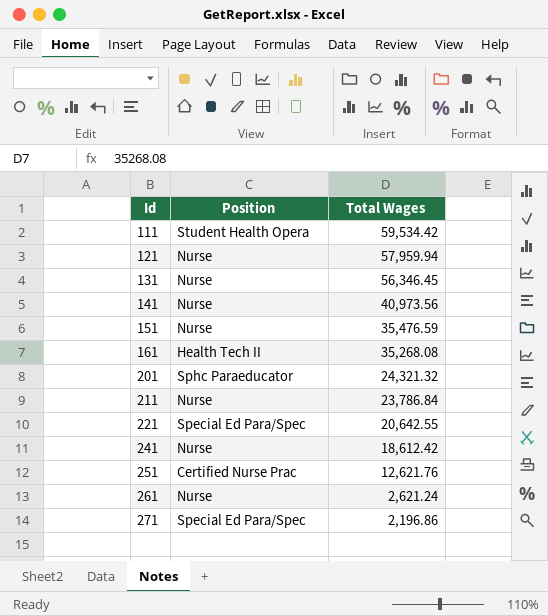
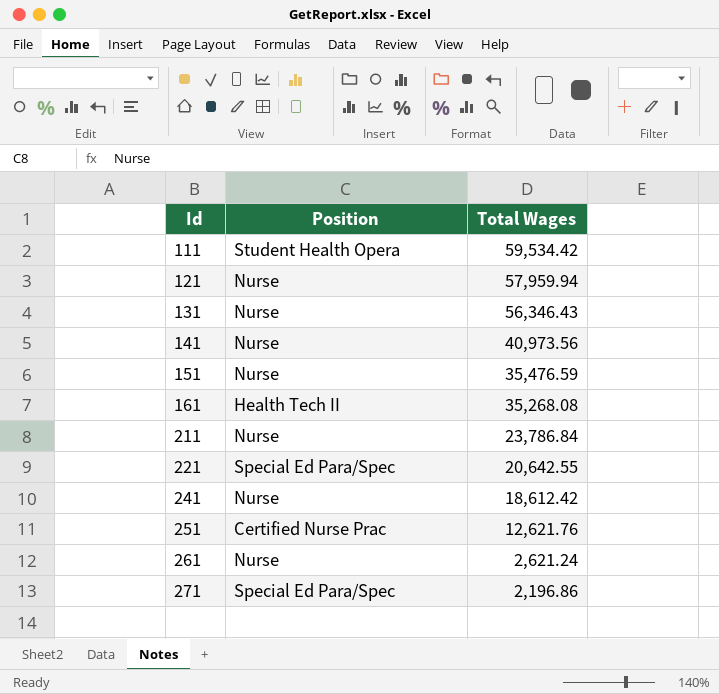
row 201: Sphc Paraeducator | 24,321.32 -> none
131 | Total Wages: 56,346.45 -> 56,346.43

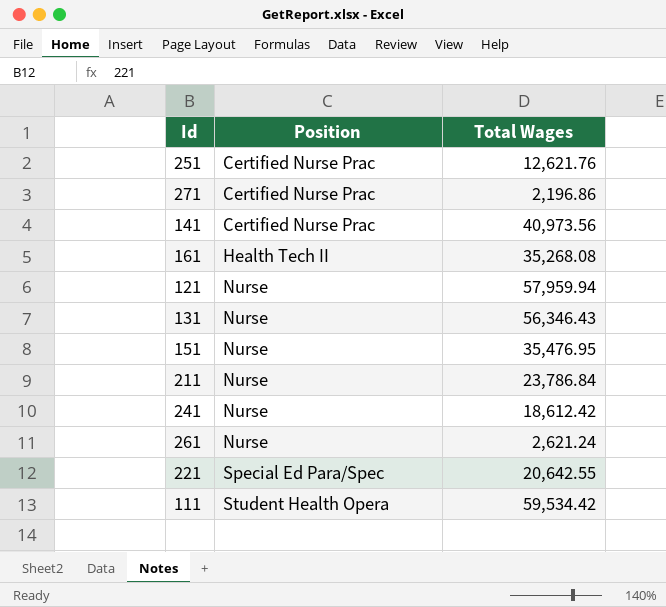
row order: Id ascending -> Position ascending
271 | Position: Special Ed Para/Spec -> Certified Nurse Prac
141 | Position: Nurse -> Certified Nurse Prac
151 | Total Wages: 35,476.59 -> 35,476.95

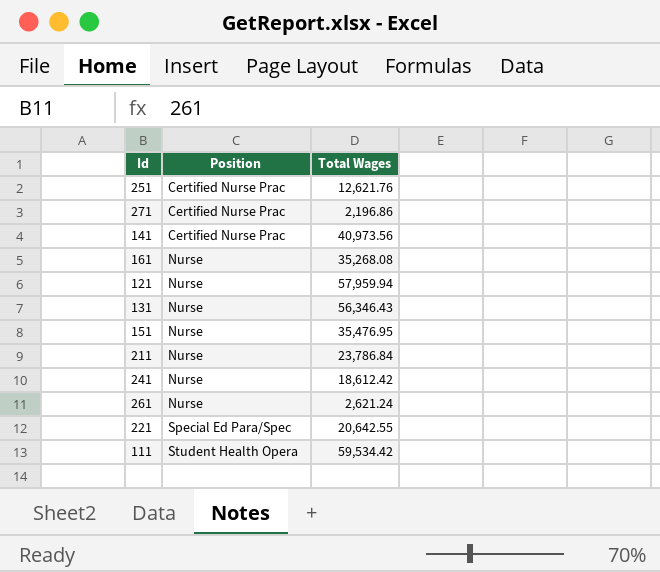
161 | Position: Health Tech II -> Nurse

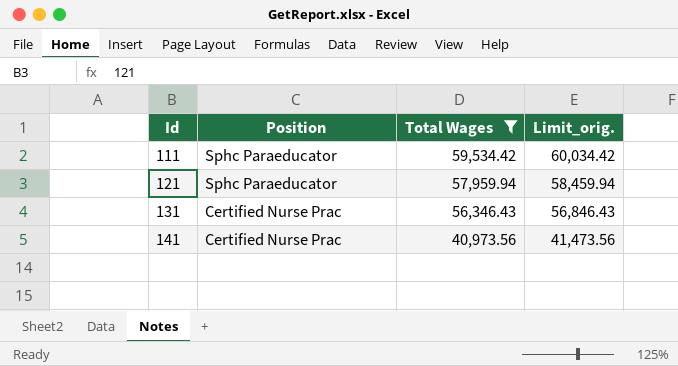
filter: none -> Total Wages >= 40,973.56
row order: Position ascending -> Id ascending
column Limit_orig. | formula: none -> [Total Wages] + 500
111 | Position: Student Health Opera -> Sphc Paraeducator
121 | Position: Nurse -> Sphc Paraeducator
131 | Position: Nurse -> Certified Nurse Prac

